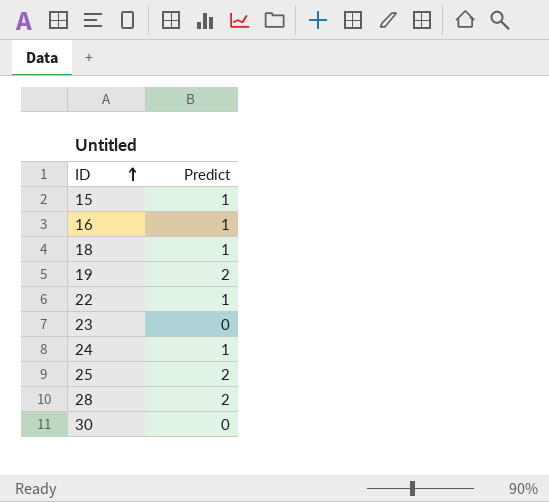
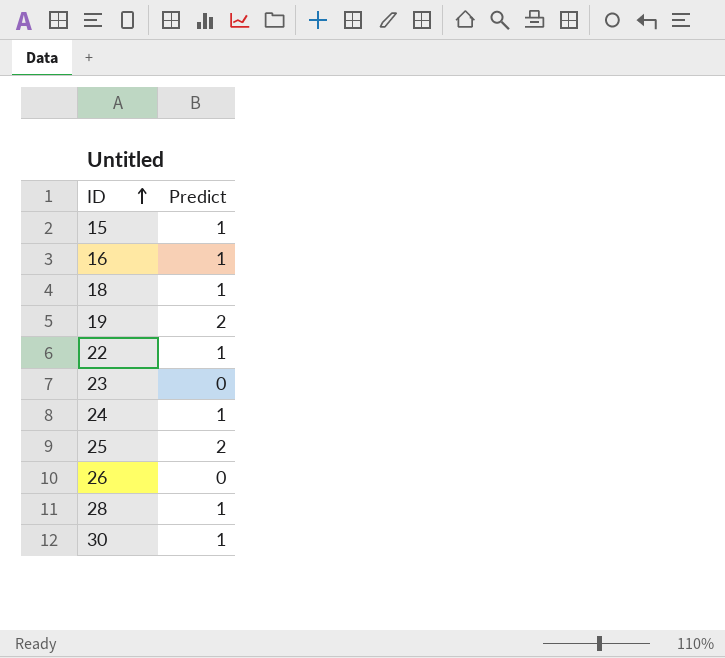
row 26: none -> 0
28 | Predict: 2 -> 1
30 | Predict: 0 -> 1

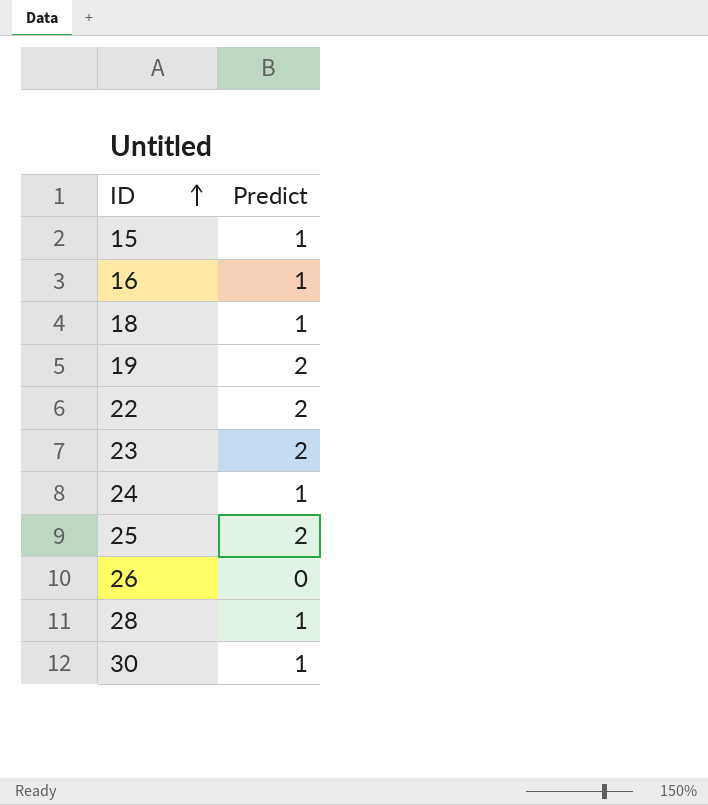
22 | Predict: 1 -> 2
23 | Predict: 0 -> 2

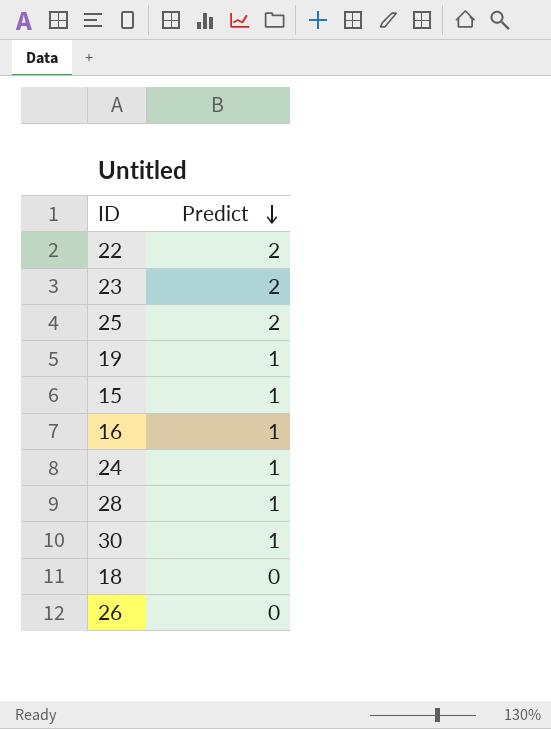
row order: ID ascending -> Predict descending
19 | Predict: 2 -> 1
18 | Predict: 1 -> 0

